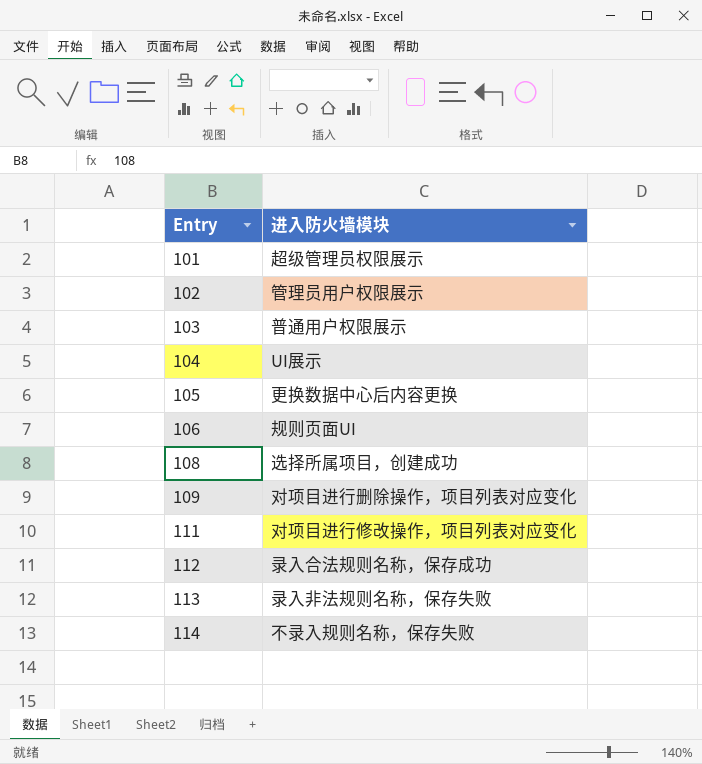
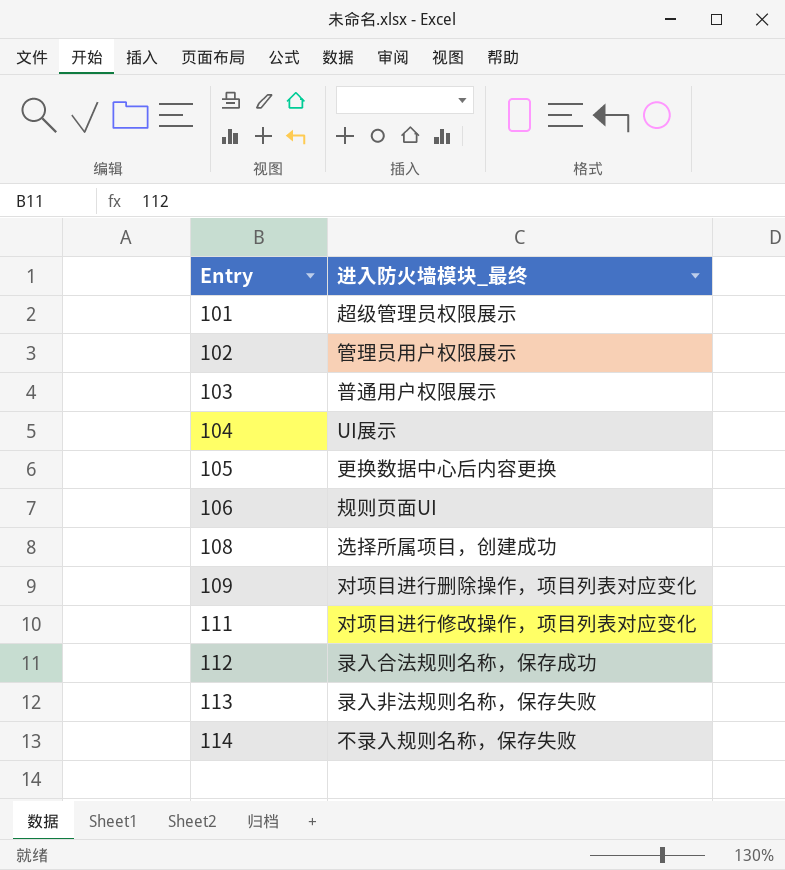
column name: 进入防火墙模块 -> 进入防火墙模块_最终

